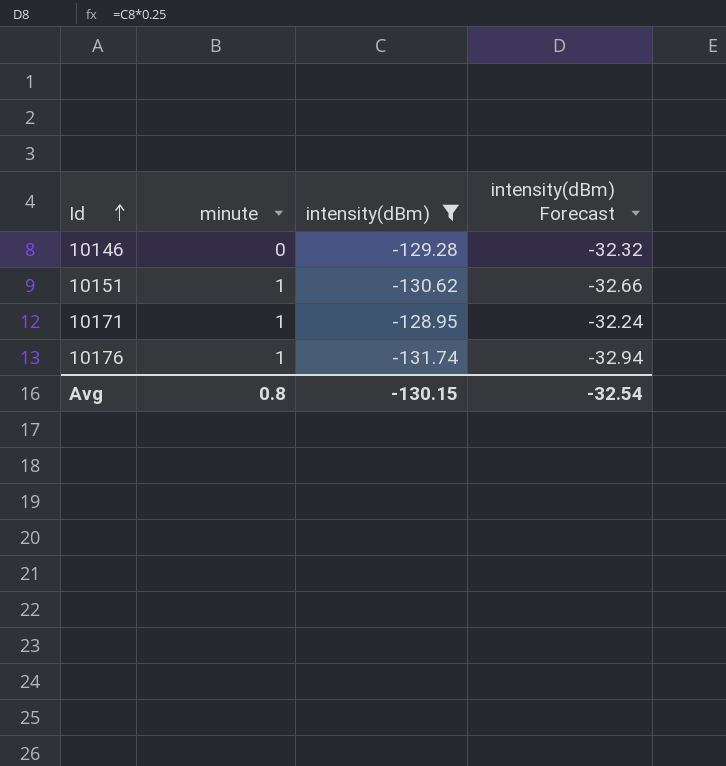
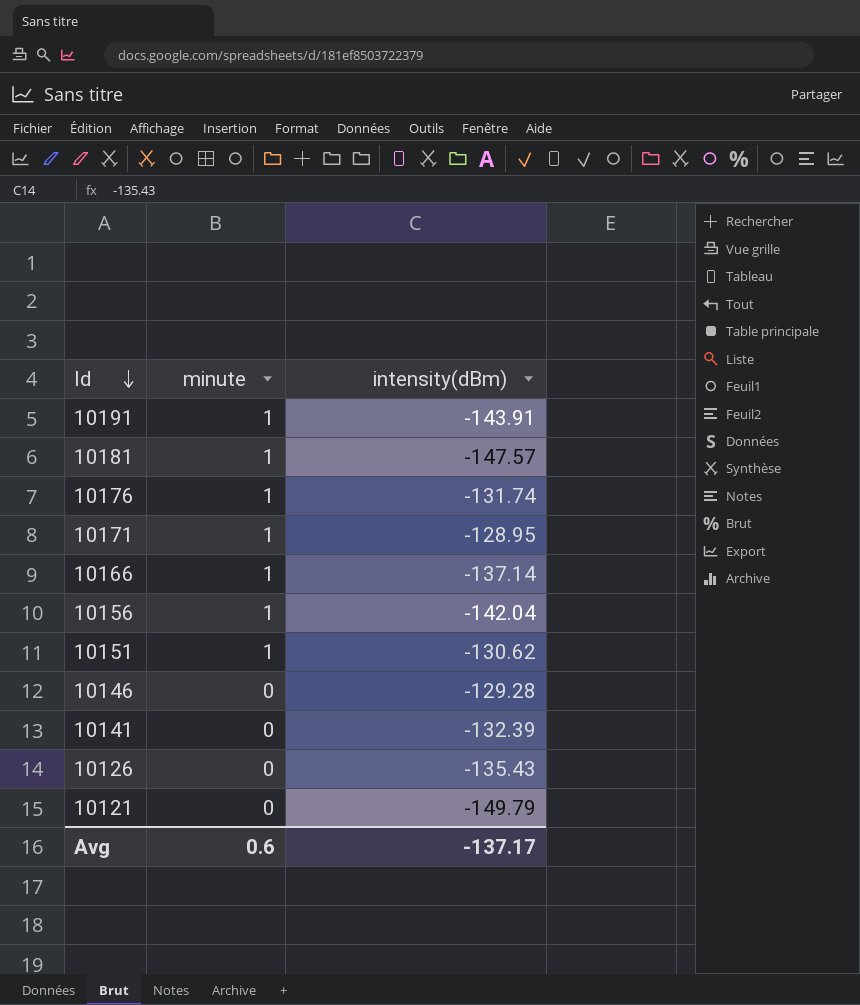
filter: intensity(dBm) >= -131.74 -> none
row order: Id ascending -> Id descending
column intensity(dBm) Forecast | formula: [intensity(dBm)] * 0.25 -> none
Avg | minute: 0.8 -> 0.6
Avg | intensity(dBm): -130.15 -> -137.17

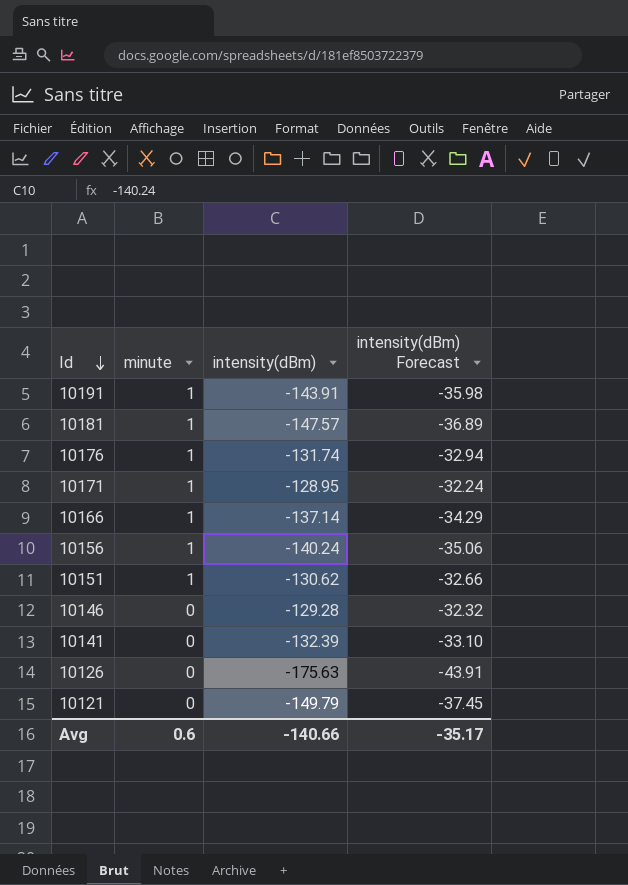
column intensity(dBm) Forecast | formula: none -> [intensity(dBm)] * 0.25
10156 | intensity(dBm): -142.04 -> -140.24
10126 | intensity(dBm): -135.43 -> -175.63
Avg | intensity(dBm): -137.17 -> -140.66

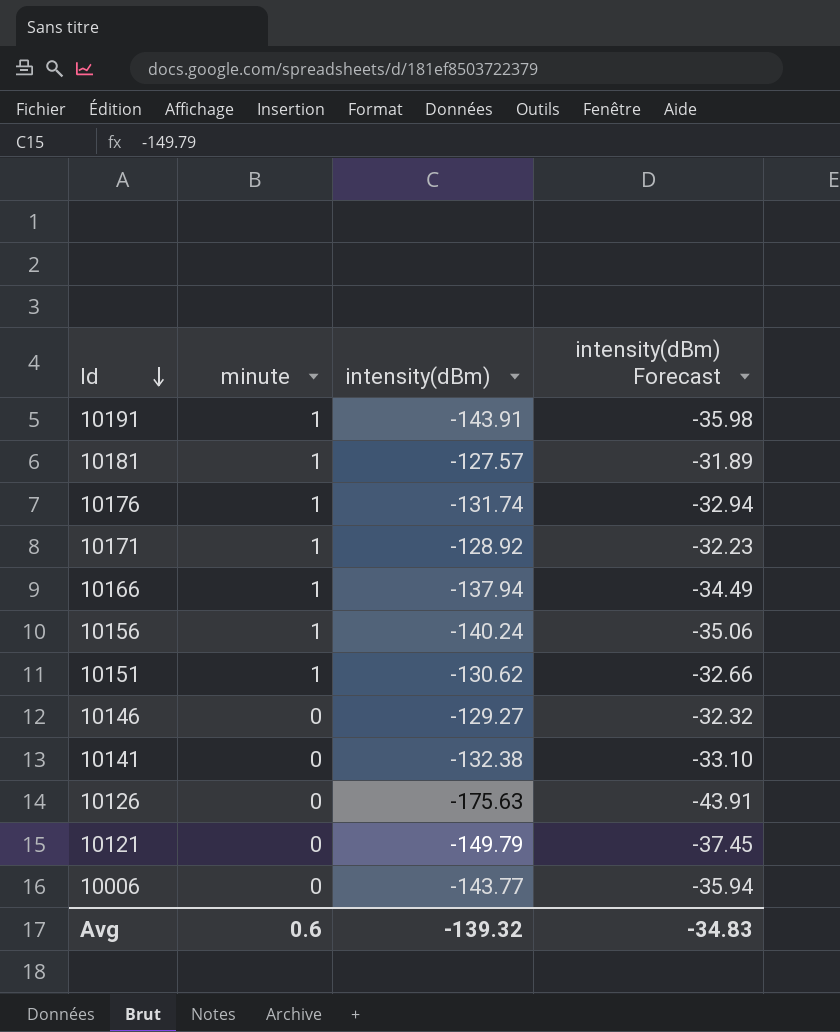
10181 | intensity(dBm): -147.57 -> -127.57
10181 | intensity(dBm) Forecast: -36.89 -> -31.89
10171 | intensity(dBm): -128.95 -> -128.92
10171 | intensity(dBm) Forecast: -32.24 -> -32.23
10166 | intensity(dBm): -137.14 -> -137.94
10166 | intensity(dBm) Forecast: -34.29 -> -34.49
10146 | intensity(dBm): -129.28 -> -129.27
10141 | intensity(dBm): -132.39 -> -132.38
row 10006: none -> 0 | -143.77 | -35.94
Avg | intensity(dBm): -140.66 -> -139.32
Avg | intensity(dBm) Forecast: -35.17 -> -34.83

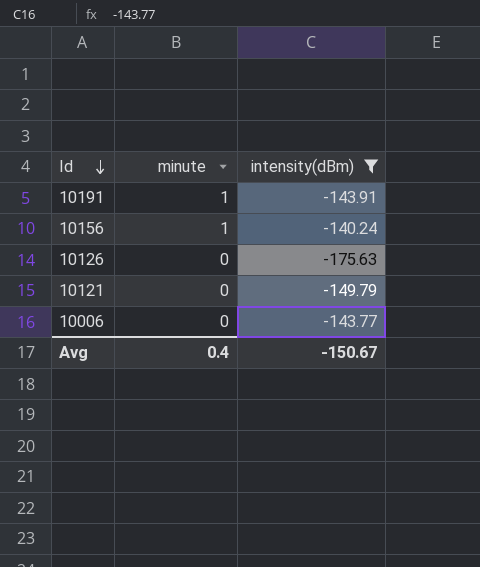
filter: none -> intensity(dBm) <= -140.24
column intensity(dBm) Forecast | formula: [intensity(dBm)] * 0.25 -> none
Avg | minute: 0.6 -> 0.4
Avg | intensity(dBm): -139.32 -> -150.67

